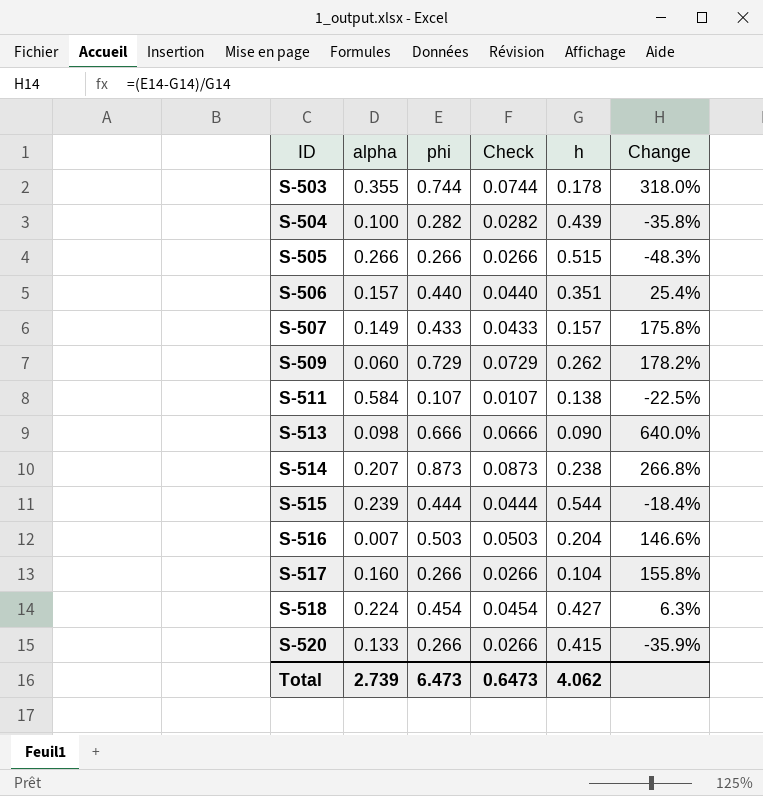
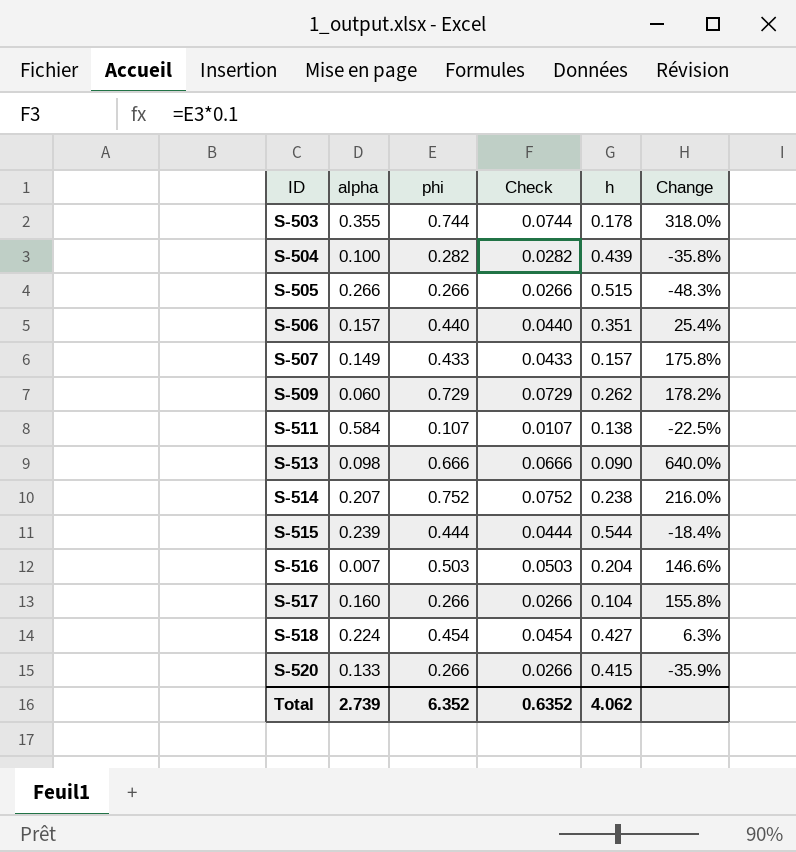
S-514 | phi: 0.873 -> 0.752
S-514 | Check: 0.0873 -> 0.0752
S-514 | Change: 266.8% -> 216.0%
Total | phi: 6.473 -> 6.352
Total | Check: 0.6473 -> 0.6352

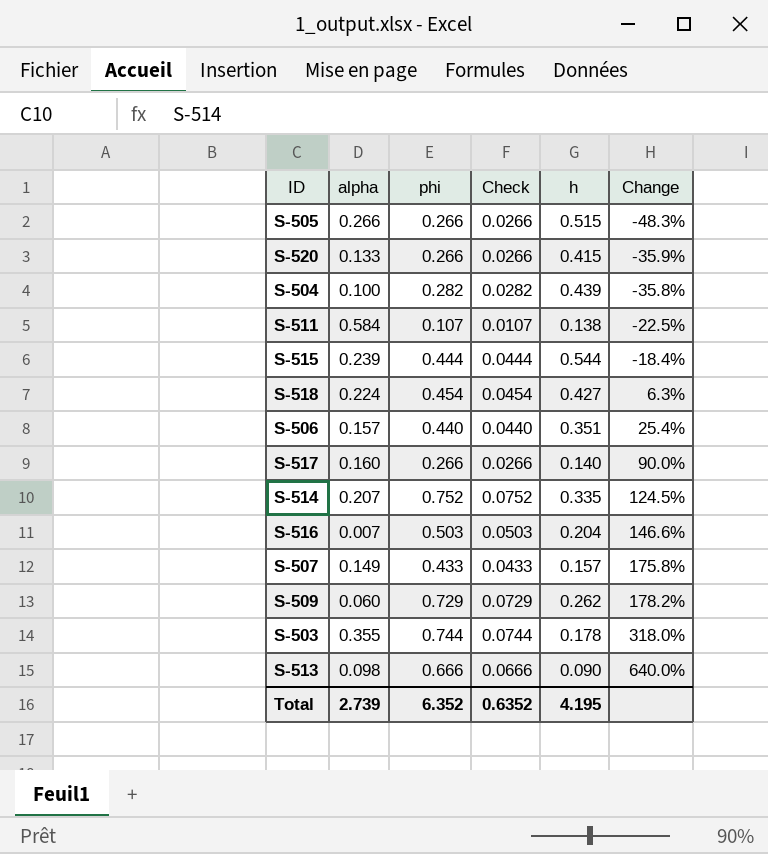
row order: ID ascending -> Change ascending
S-517 | h: 0.104 -> 0.140
S-517 | Change: 155.8% -> 90.0%
S-514 | h: 0.238 -> 0.335
S-514 | Change: 216.0% -> 124.5%
Total | h: 4.062 -> 4.195

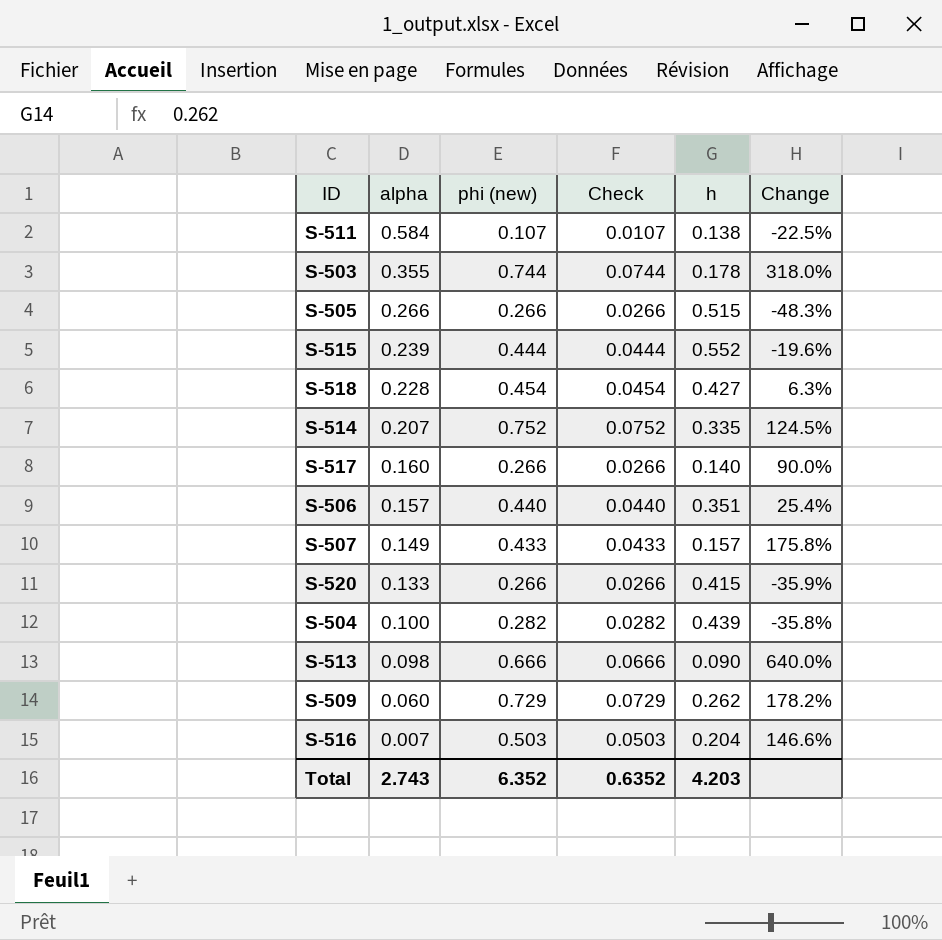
row order: Change ascending -> alpha descending
column name: phi -> phi (new)
S-515 | h: 0.544 -> 0.552
S-515 | Change: -18.4% -> -19.6%
S-518 | alpha: 0.224 -> 0.228
Total | alpha: 2.739 -> 2.743
Total | h: 4.195 -> 4.203

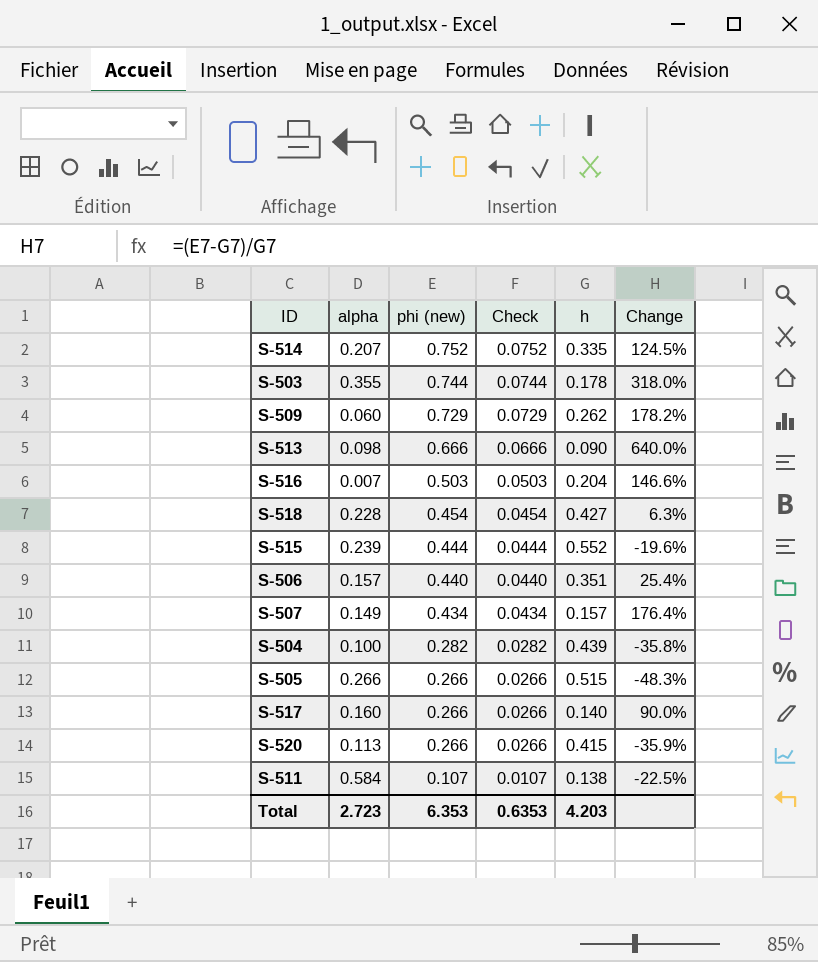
row order: alpha descending -> phi (new) descending
S-507 | phi (new): 0.433 -> 0.434
S-507 | Check: 0.0433 -> 0.0434
S-507 | Change: 175.8% -> 176.4%
S-520 | alpha: 0.133 -> 0.113
Total | alpha: 2.743 -> 2.723
Total | phi (new): 6.352 -> 6.353
Total | Check: 0.6352 -> 0.6353

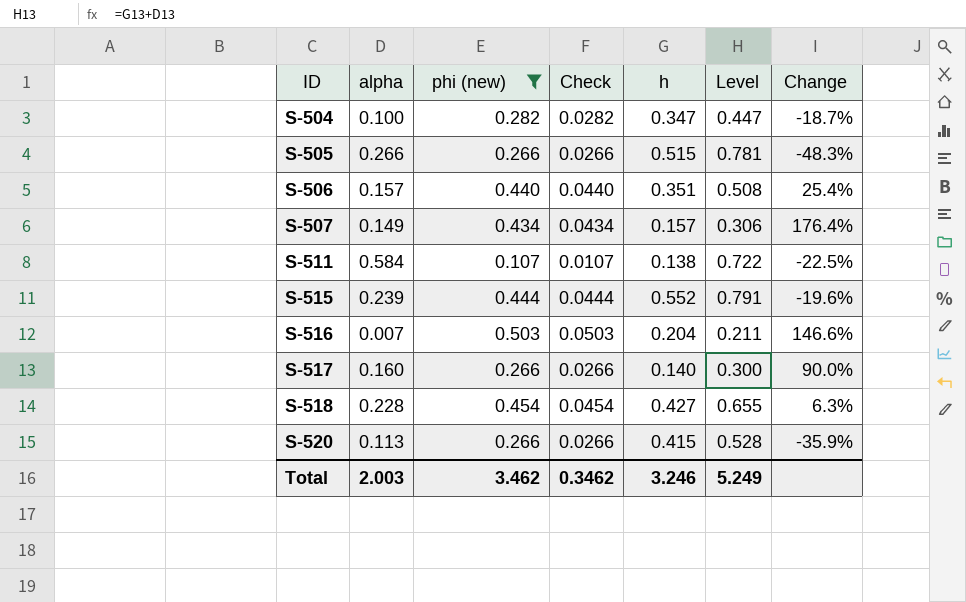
filter: none -> phi (new) <= 0.503
row order: phi (new) descending -> ID ascending
column Level | formula: none -> [alpha] + [h]
S-504 | h: 0.439 -> 0.347
S-504 | Change: -35.8% -> -18.7%
Total | alpha: 2.723 -> 2.003
Total | phi (new): 6.353 -> 3.462
Total | Check: 0.6353 -> 0.3462
Total | h: 4.203 -> 3.246

